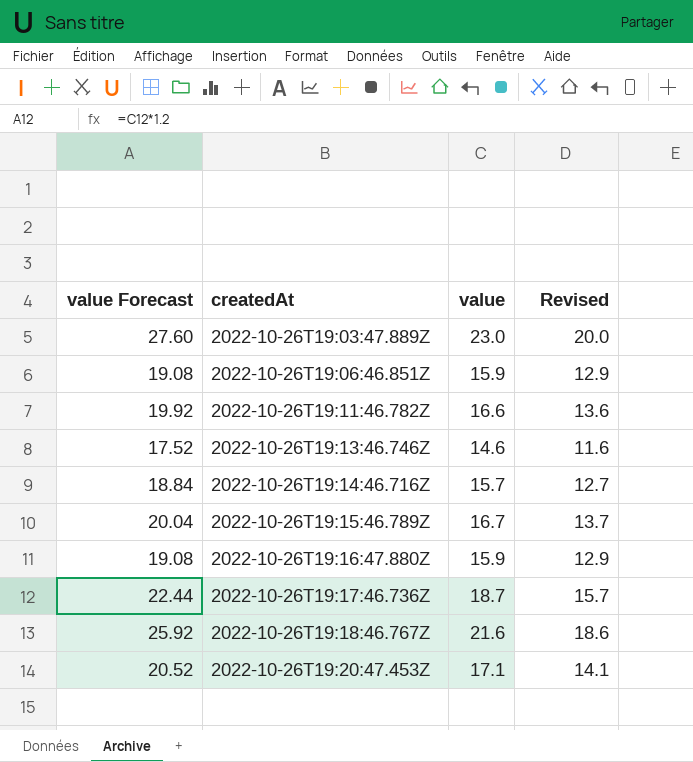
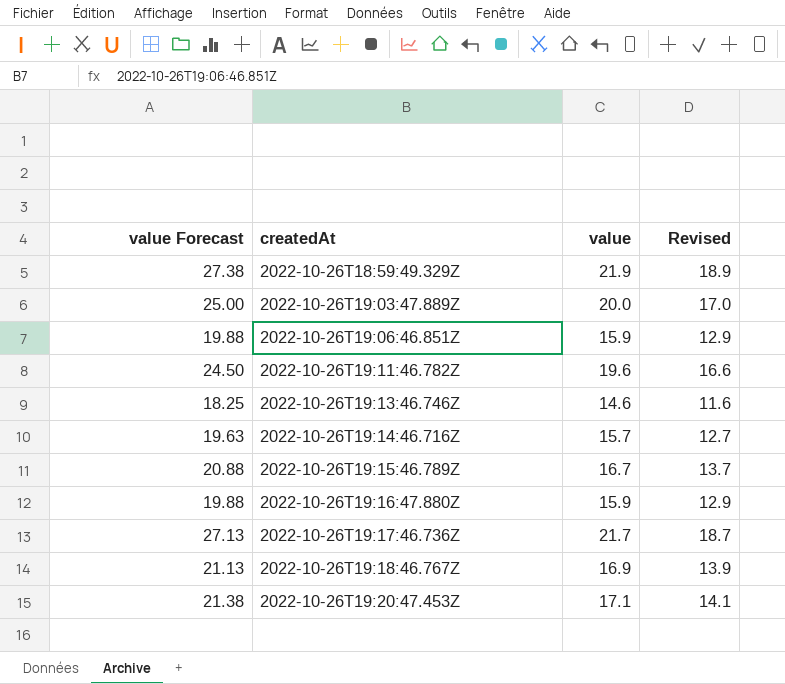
column value Forecast | formula: [value] * 1.2 -> [value] * 1.25
row 2022-10-26T18:59:49.329Z: none -> 27.38 | 21.9 | 18.9
2022-10-26T19:03:47.889Z | value: 23.0 -> 20.0
2022-10-26T19:03:47.889Z | Revised: 20.0 -> 17.0
2022-10-26T19:11:46.782Z | value: 16.6 -> 19.6
2022-10-26T19:11:46.782Z | Revised: 13.6 -> 16.6
2022-10-26T19:17:46.736Z | value: 18.7 -> 21.7
2022-10-26T19:17:46.736Z | Revised: 15.7 -> 18.7
2022-10-26T19:18:46.767Z | value: 21.6 -> 16.9
2022-10-26T19:18:46.767Z | Revised: 18.6 -> 13.9

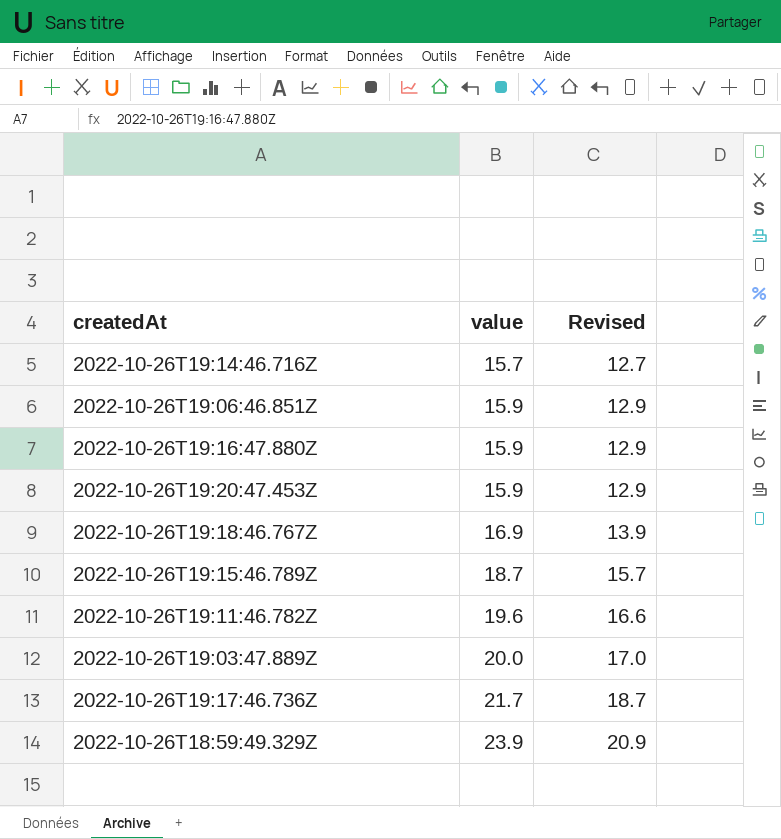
row order: createdAt ascending -> value ascending
column value Forecast | formula: [value] * 1.25 -> none
row 2022-10-26T19:13:46.746Z: 18.25 | 14.6 | 11.6 -> none
2022-10-26T19:20:47.453Z | value: 17.1 -> 15.9
2022-10-26T19:20:47.453Z | Revised: 14.1 -> 12.9
2022-10-26T19:15:46.789Z | value: 16.7 -> 18.7
2022-10-26T19:15:46.789Z | Revised: 13.7 -> 15.7
2022-10-26T18:59:49.329Z | value: 21.9 -> 23.9
2022-10-26T18:59:49.329Z | Revised: 18.9 -> 20.9

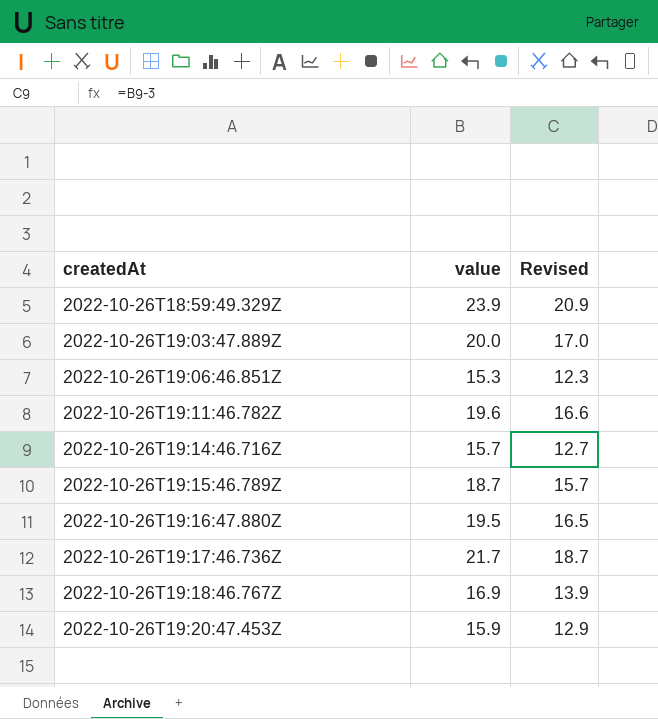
row order: value ascending -> createdAt ascending
2022-10-26T19:06:46.851Z | value: 15.9 -> 15.3
2022-10-26T19:06:46.851Z | Revised: 12.9 -> 12.3
2022-10-26T19:16:47.880Z | value: 15.9 -> 19.5
2022-10-26T19:16:47.880Z | Revised: 12.9 -> 16.5

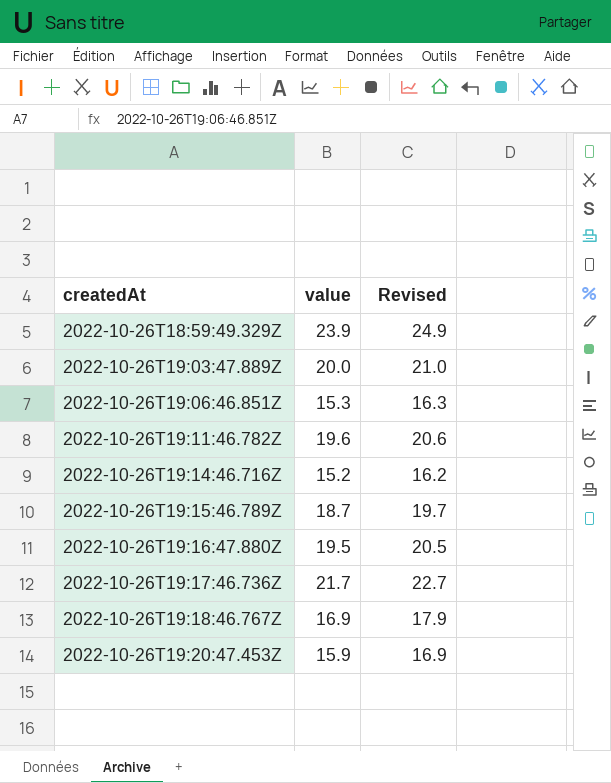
column Revised | formula: [value] - 3 -> [value] + 1
2022-10-26T19:14:46.716Z | value: 15.7 -> 15.2

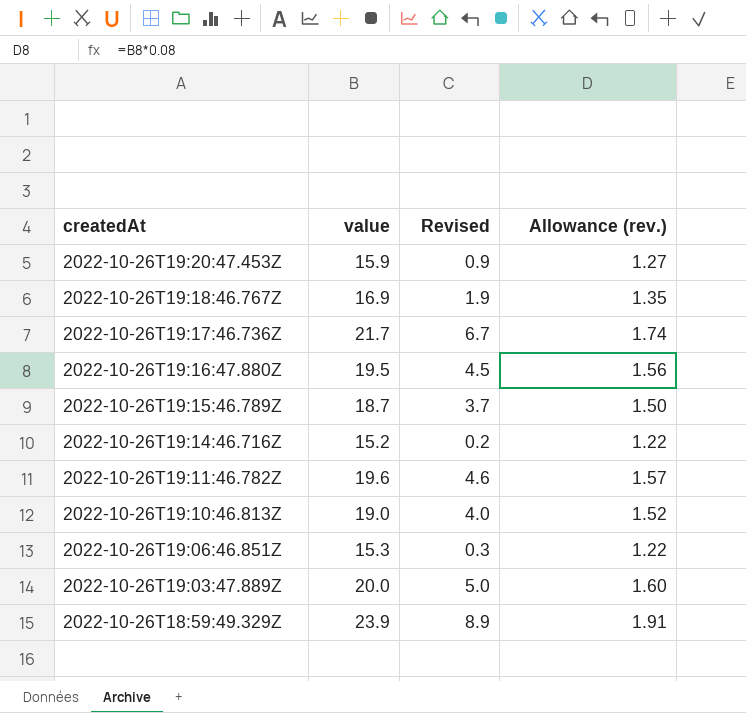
row order: createdAt ascending -> createdAt descending
column Revised | formula: [value] + 1 -> [value] - 15
column Allowance (rev.) | formula: none -> [value] * 0.08
row 2022-10-26T19:10:46.813Z: none -> 19.0 | 4.0 | 1.52

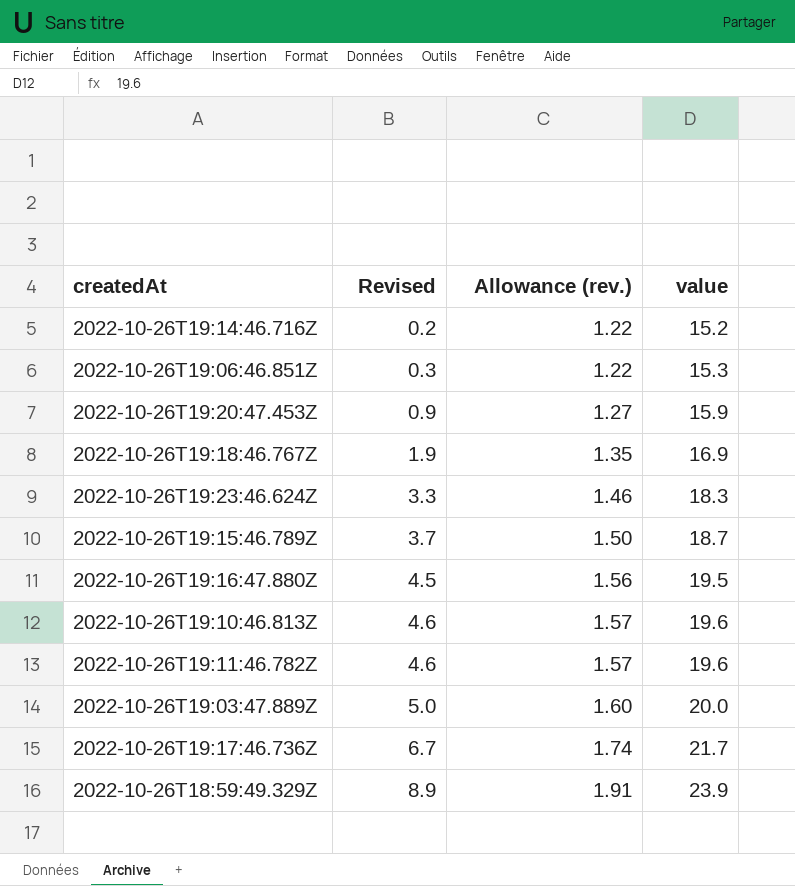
row order: createdAt descending -> Revised ascending
column value | position: 2 -> 4
row 2022-10-26T19:23:46.624Z: none -> 3.3 | 1.46 | 18.3
2022-10-26T19:10:46.813Z | Revised: 4.0 -> 4.6
2022-10-26T19:10:46.813Z | Allowance (rev.): 1.52 -> 1.57
2022-10-26T19:10:46.813Z | value: 19.0 -> 19.6

